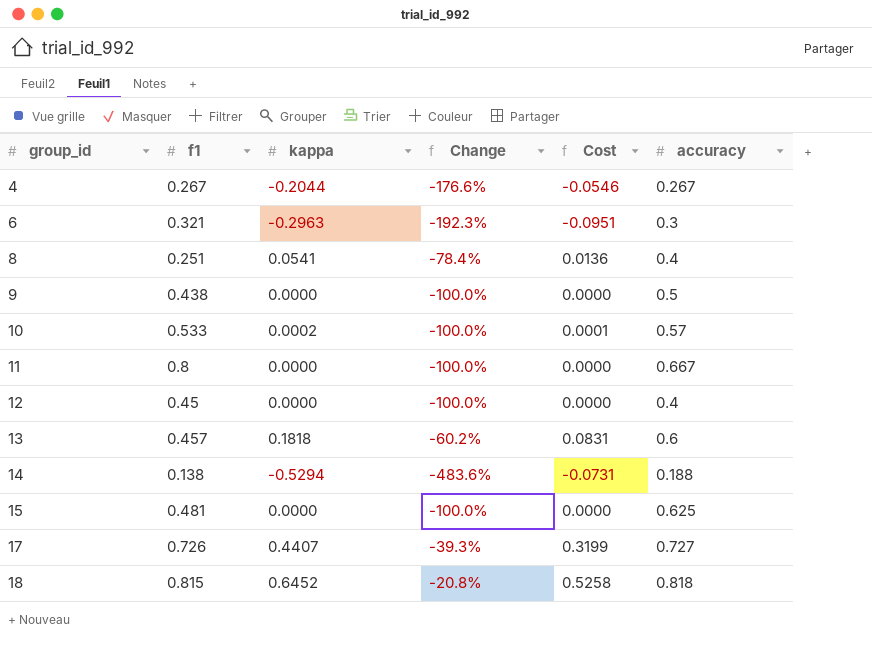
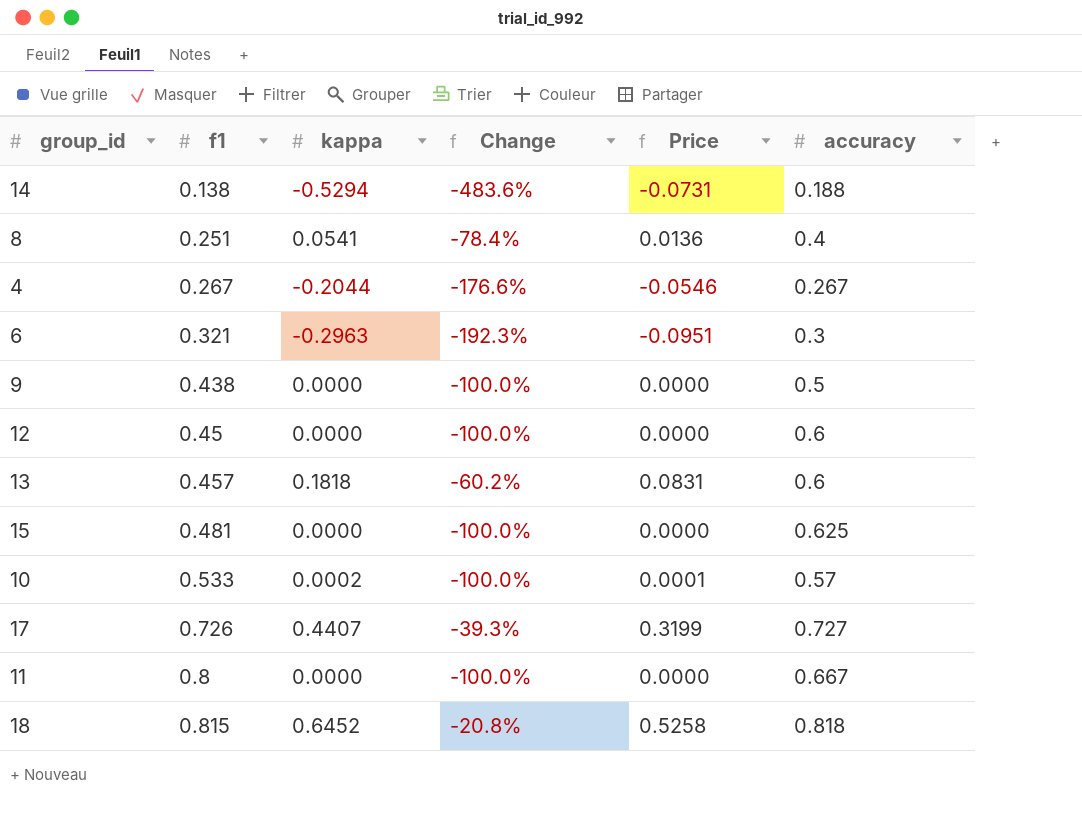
row order: group_id ascending -> f1 ascending
column name: Cost -> Price
12 | accuracy: 0.4 -> 0.6

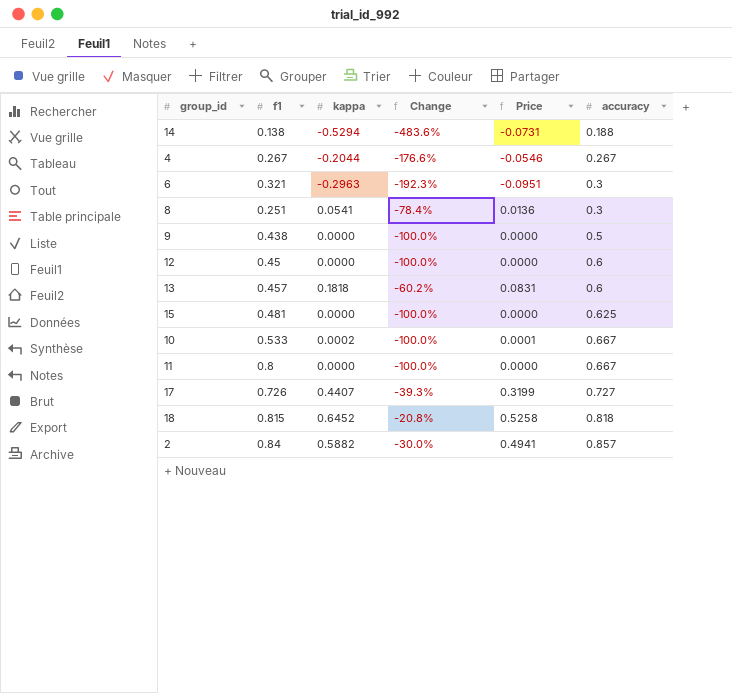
row order: f1 ascending -> accuracy ascending
8 | accuracy: 0.4 -> 0.3
10 | accuracy: 0.57 -> 0.667
row 2: none -> 0.84 | 0.5882 | -30.0% | 0.4941 | 0.857

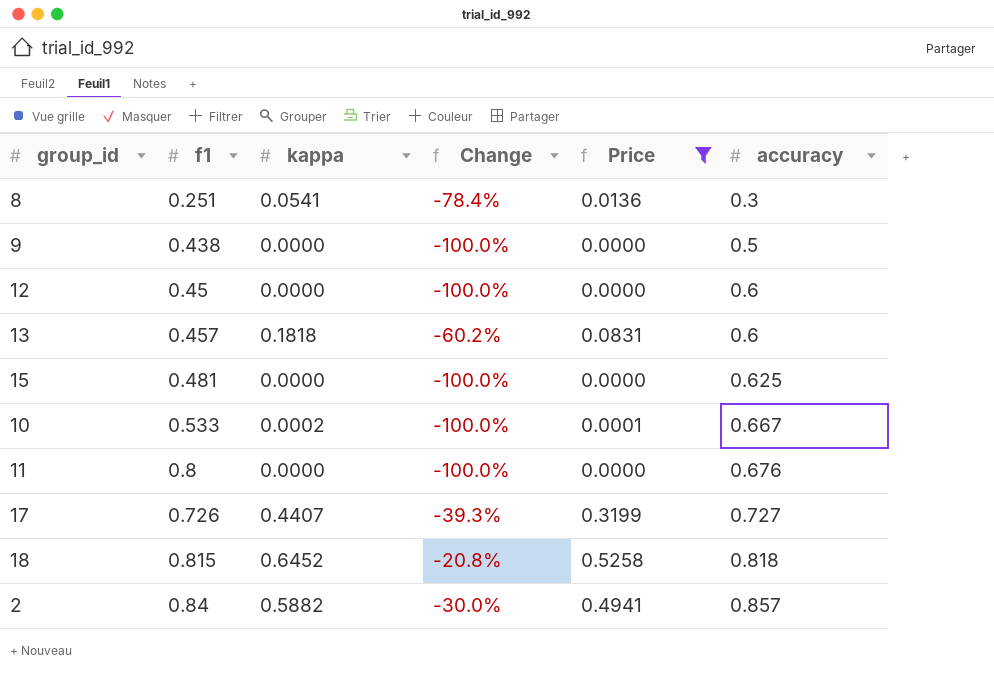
filter: none -> Price >= 0.0000
11 | accuracy: 0.667 -> 0.676

